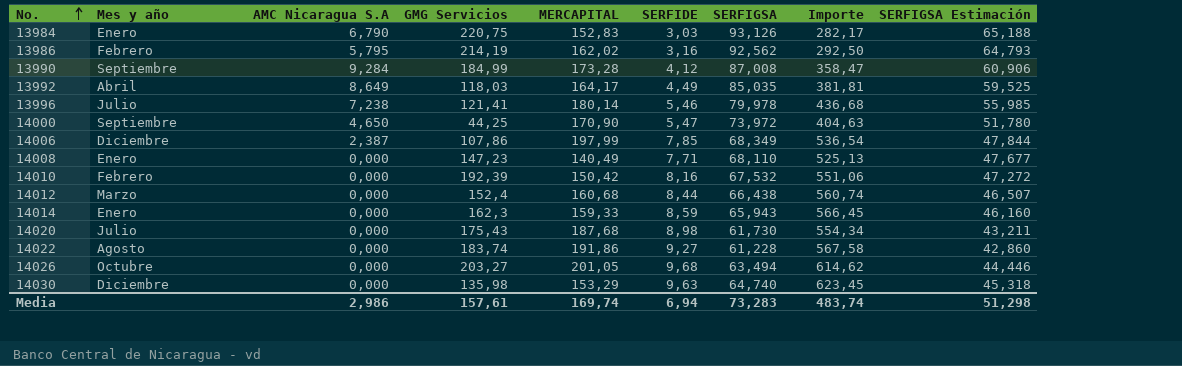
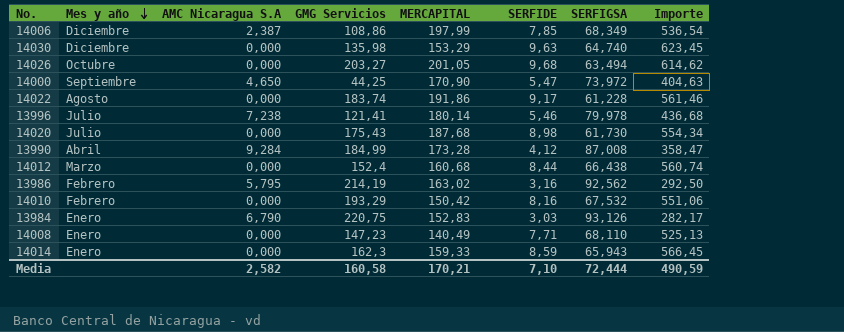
row order: No. ascending -> Mes y año descending
column SERFIGSA Estimación | formula: [SERFIGSA] * 0,7 -> none
row 13992: Abril | 8,649 | 118,03 | 164,17 | 4,49 | 85,035 | 381,81 | 59,525 -> none
14006 | GMG Servicios: 107,86 -> 108,86
14022 | SERFIDE: 9,27 -> 9,17
14022 | Importe: 567,58 -> 561,46
13990 | Mes y año: Septiembre -> Abril
13986 | MERCAPITAL: 162,02 -> 163,02
14010 | GMG Servicios: 192,39 -> 193,29
Media | AMC Nicaragua S.A: 2,986 -> 2,582
Media | GMG Servicios: 157,61 -> 160,58
Media | MERCAPITAL: 169,74 -> 170,21
Media | SERFIDE: 6,94 -> 7,10
Media | SERFIGSA: 73,283 -> 72,444
Media | Importe: 483,74 -> 490,59

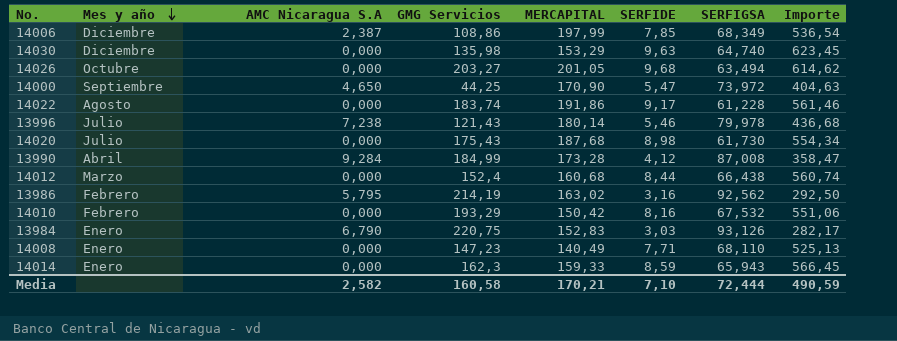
13996 | GMG Servicios: 121,41 -> 121,43

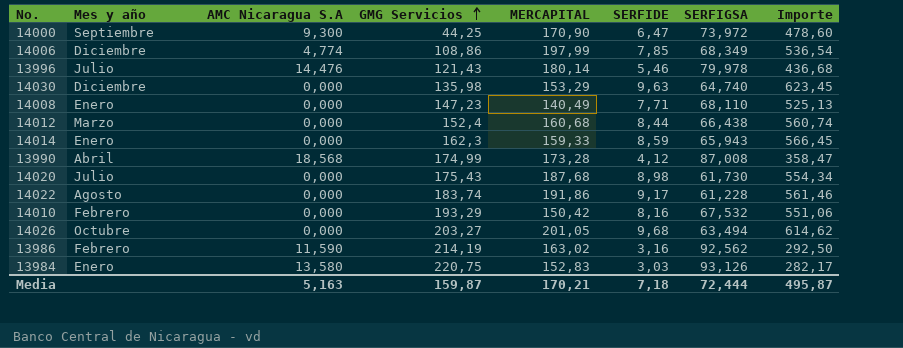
row order: Mes y año descending -> GMG Servicios ascending
14000 | AMC Nicaragua S.A: 4,650 -> 9,300
14000 | SERFIDE: 5,47 -> 6,47
14000 | Importe: 404,63 -> 478,60
14006 | AMC Nicaragua S.A: 2,387 -> 4,774
13996 | AMC Nicaragua S.A: 7,238 -> 14,476
13990 | AMC Nicaragua S.A: 9,284 -> 18,568
13990 | GMG Servicios: 184,99 -> 174,99
13986 | AMC Nicaragua S.A: 5,795 -> 11,590
13984 | AMC Nicaragua S.A: 6,790 -> 13,580
Media | AMC Nicaragua S.A: 2,582 -> 5,163
Media | GMG Servicios: 160,58 -> 159,87
Media | SERFIDE: 7,10 -> 7,18
Media | Importe: 490,59 -> 495,87

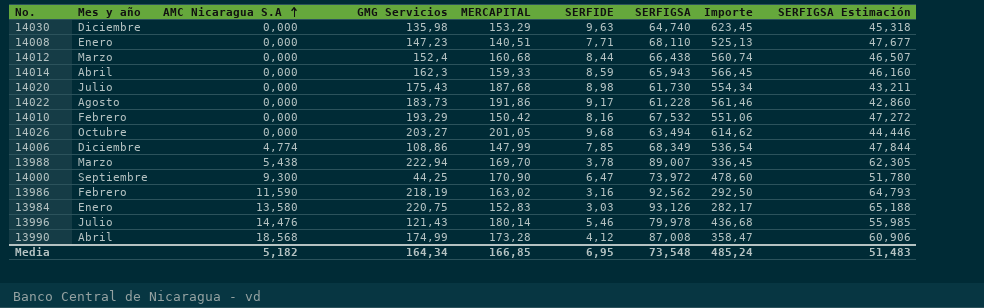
row order: GMG Servicios ascending -> AMC Nicaragua S.A ascending
column SERFIGSA Estimación | formula: none -> [SERFIGSA] * 0,7
14008 | MERCAPITAL: 140,49 -> 140,51
14014 | Mes y año: Enero -> Abril
14022 | GMG Servicios: 183,74 -> 183,73
14006 | MERCAPITAL: 197,99 -> 147,99
row 13988: none -> Marzo | 5,438 | 222,94 | 169,70 | 3,78 | 89,007 | 336,45 | 62,305
13986 | GMG Servicios: 214,19 -> 218,19
Media | AMC Nicaragua S.A: 5,163 -> 5,182
Media | GMG Servicios: 159,87 -> 164,34
Media | MERCAPITAL: 170,21 -> 166,85
Media | SERFIDE: 7,18 -> 6,95
Media | SERFIGSA: 72,444 -> 73,548
Media | Importe: 495,87 -> 485,24

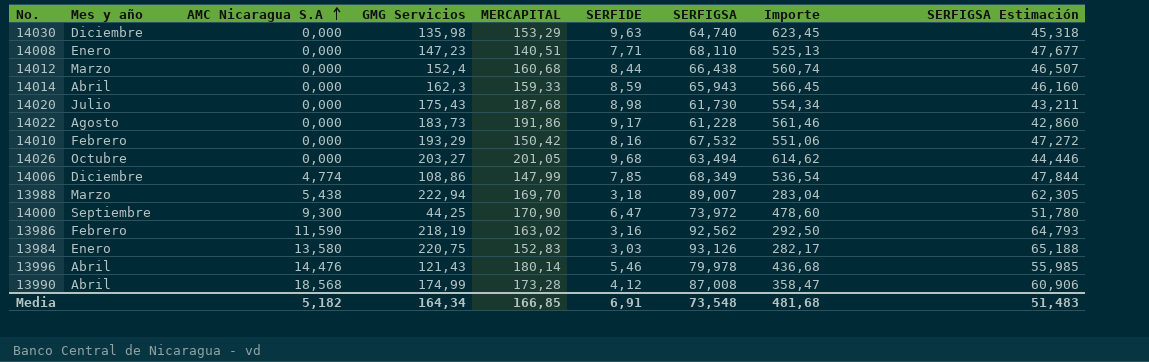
13988 | SERFIDE: 3,78 -> 3,18
13988 | Importe: 336,45 -> 283,04
13996 | Mes y año: Julio -> Abril
Media | SERFIDE: 6,95 -> 6,91
Media | Importe: 485,24 -> 481,68

